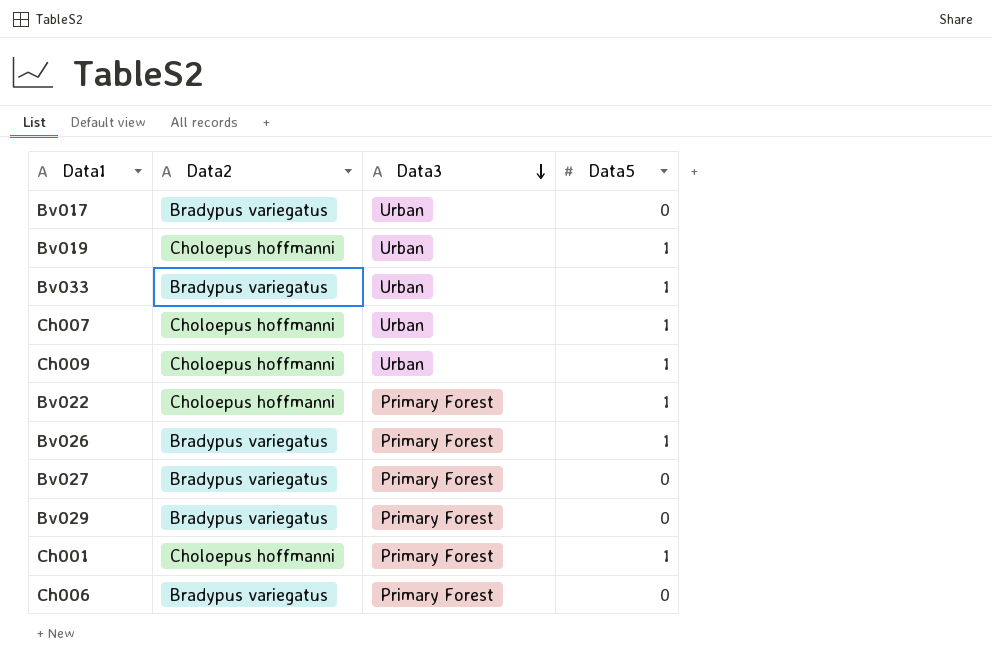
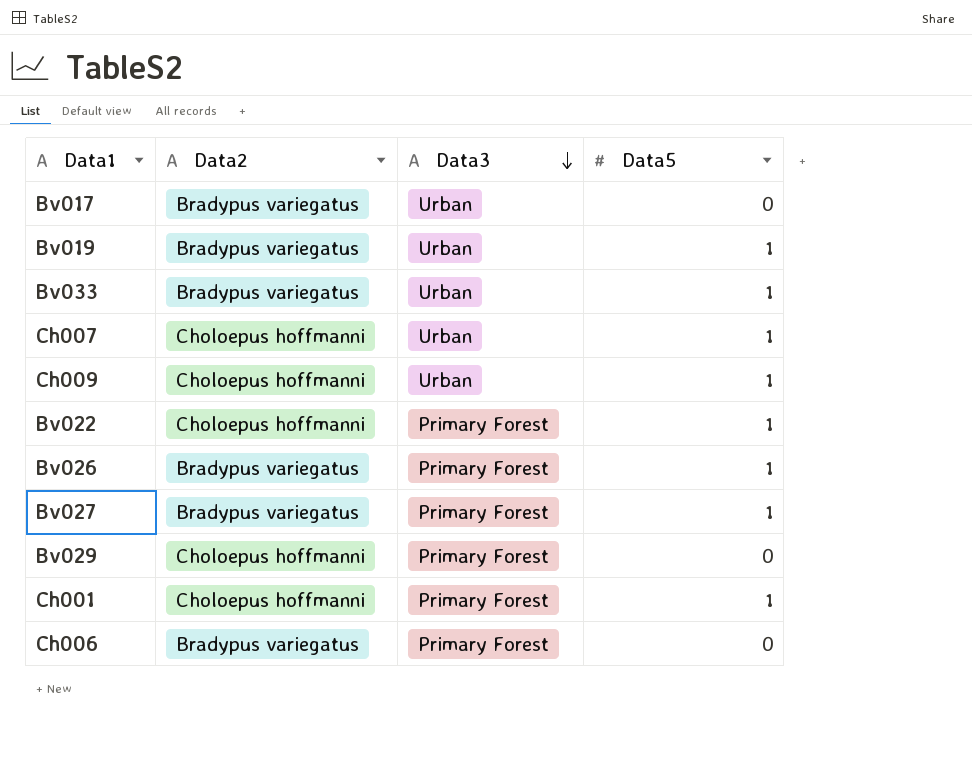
Bv019 | Data2: Choloepus hoffmanni -> Bradypus variegatus
Bv027 | Data5: 0 -> 1
Bv029 | Data2: Bradypus variegatus -> Choloepus hoffmanni

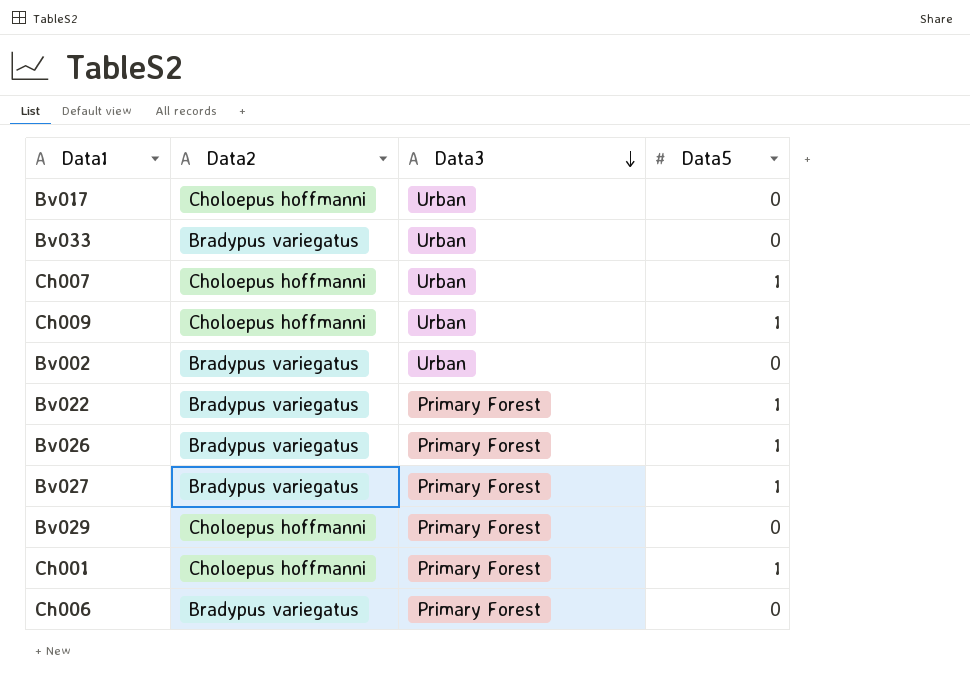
row Bv019: Bradypus variegatus | Urban | 1 -> none
Bv017 | Data2: Bradypus variegatus -> Choloepus hoffmanni
Bv033 | Data5: 1 -> 0
row Bv002: none -> Bradypus variegatus | Urban | 0
Bv022 | Data2: Choloepus hoffmanni -> Bradypus variegatus

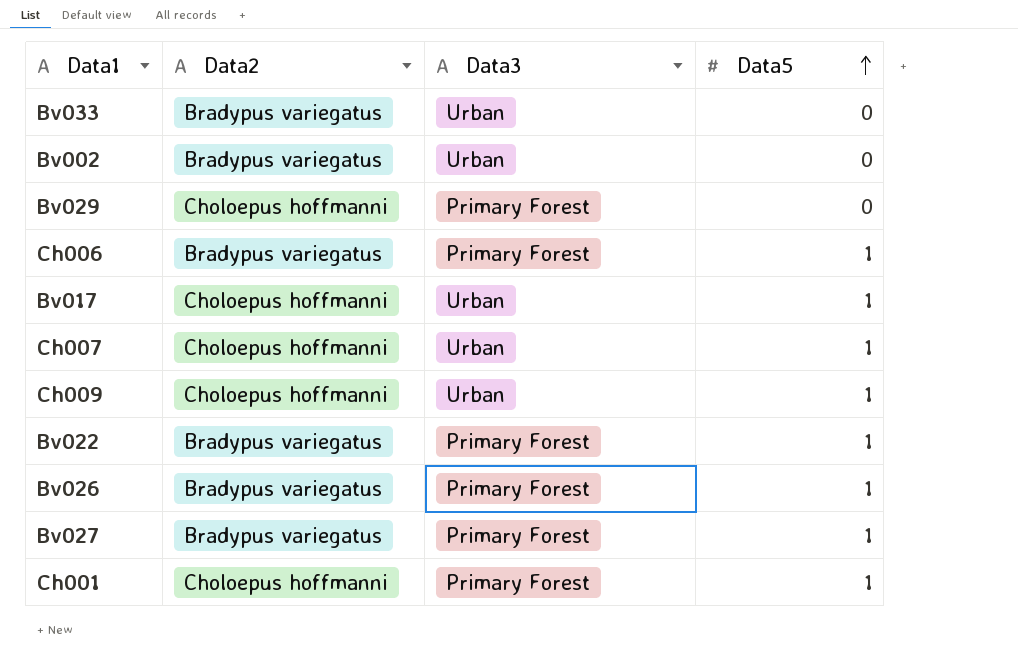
row order: Data3 descending -> Data5 ascending
Ch006 | Data5: 0 -> 1
Bv017 | Data5: 0 -> 1

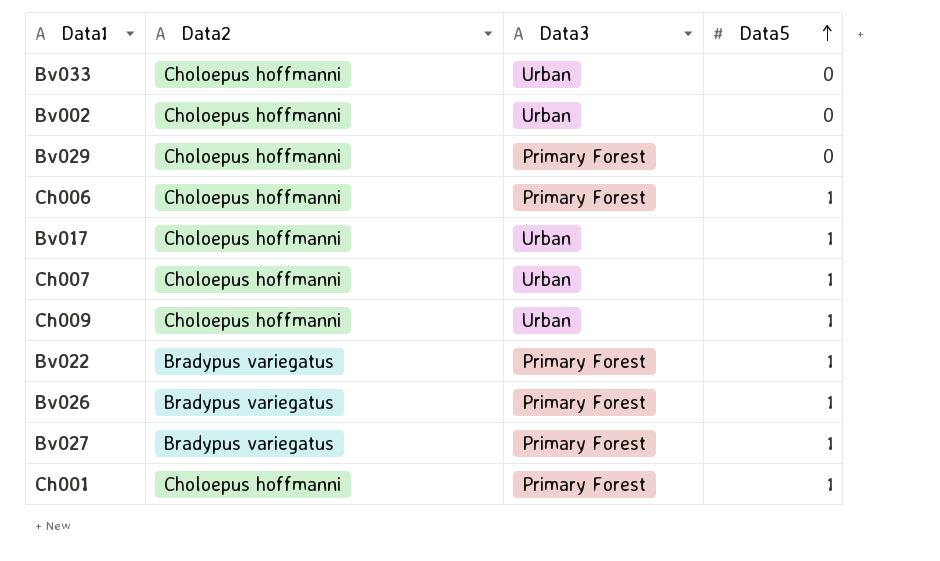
Bv033 | Data2: Bradypus variegatus -> Choloepus hoffmanni
Bv002 | Data2: Bradypus variegatus -> Choloepus hoffmanni
Ch006 | Data2: Bradypus variegatus -> Choloepus hoffmanni

